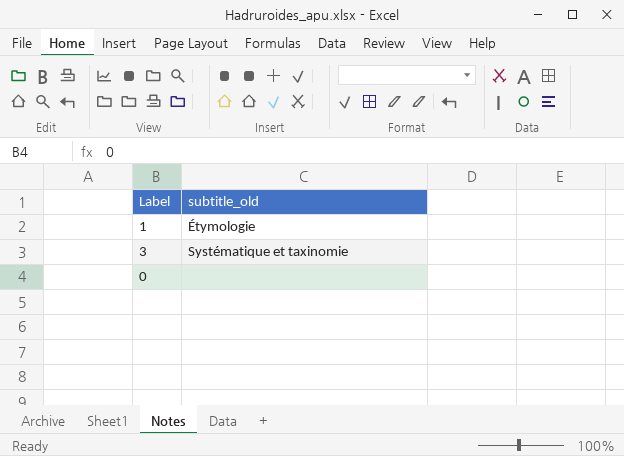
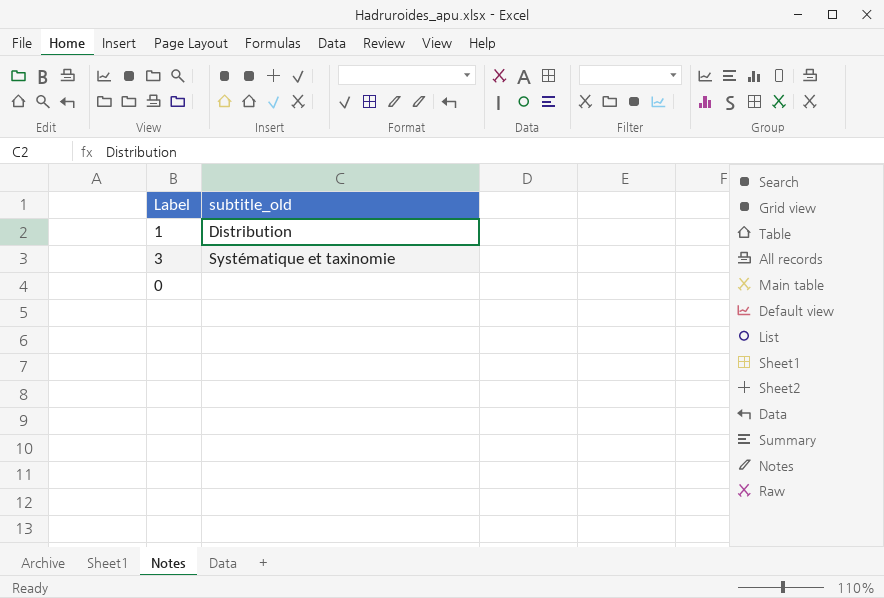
1 | subtitle_old: Étymologie -> Distribution

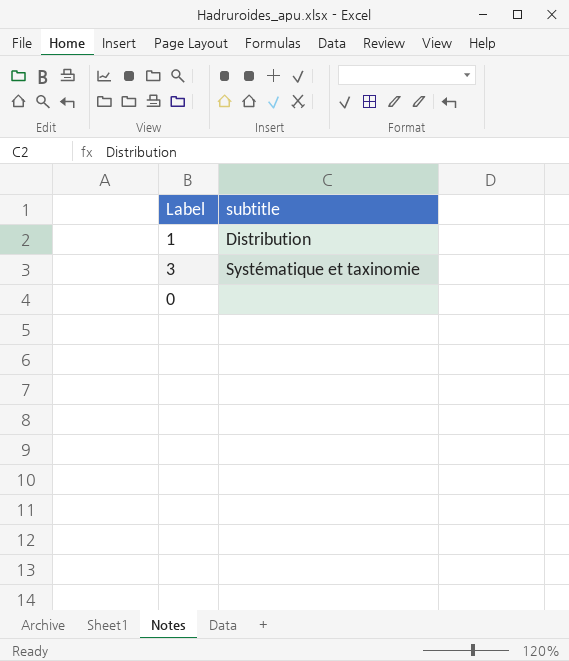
column name: subtitle_old -> subtitle

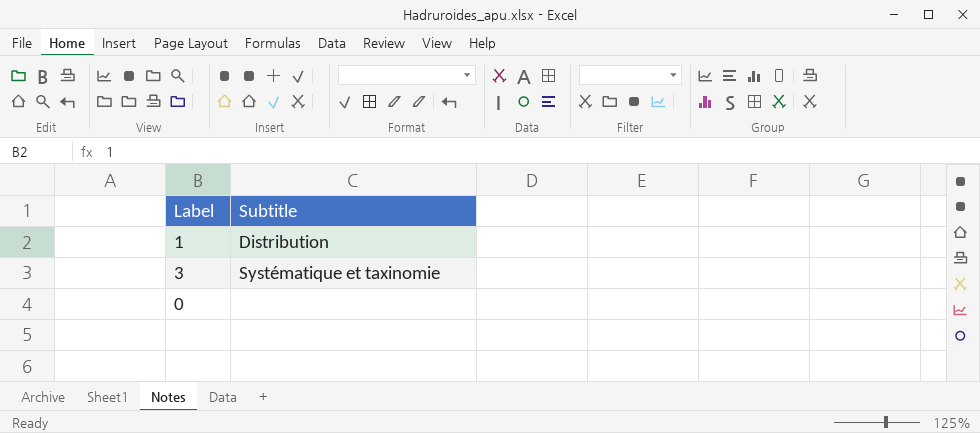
column name: subtitle -> Subtitle

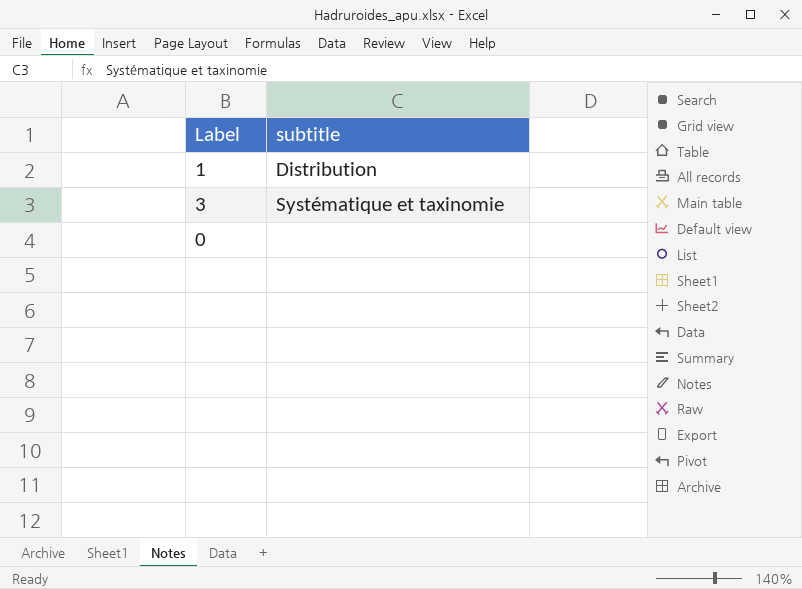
column name: Subtitle -> subtitle

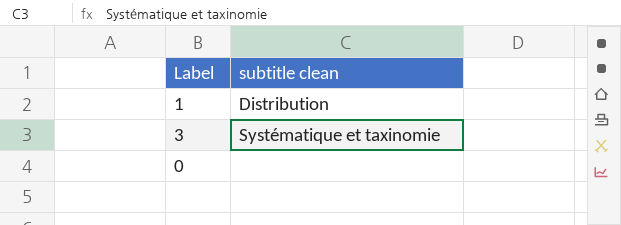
column name: subtitle -> subtitle clean

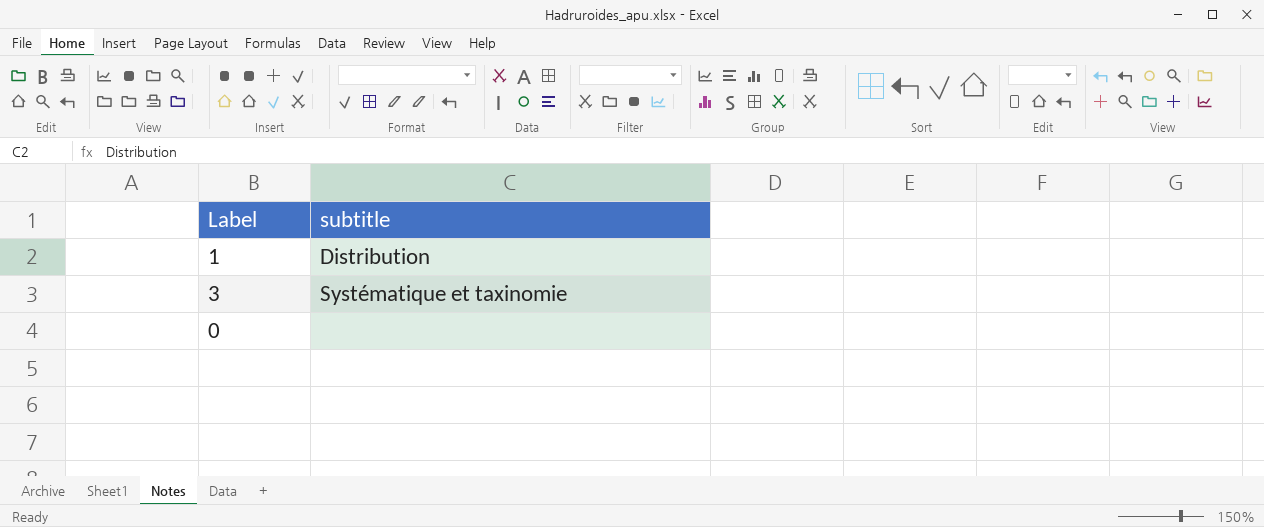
column name: subtitle clean -> subtitle

